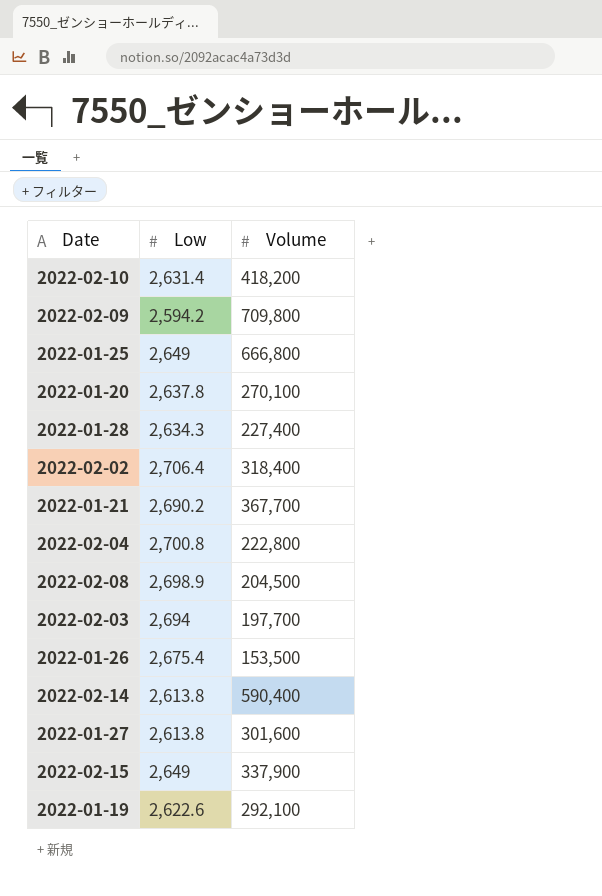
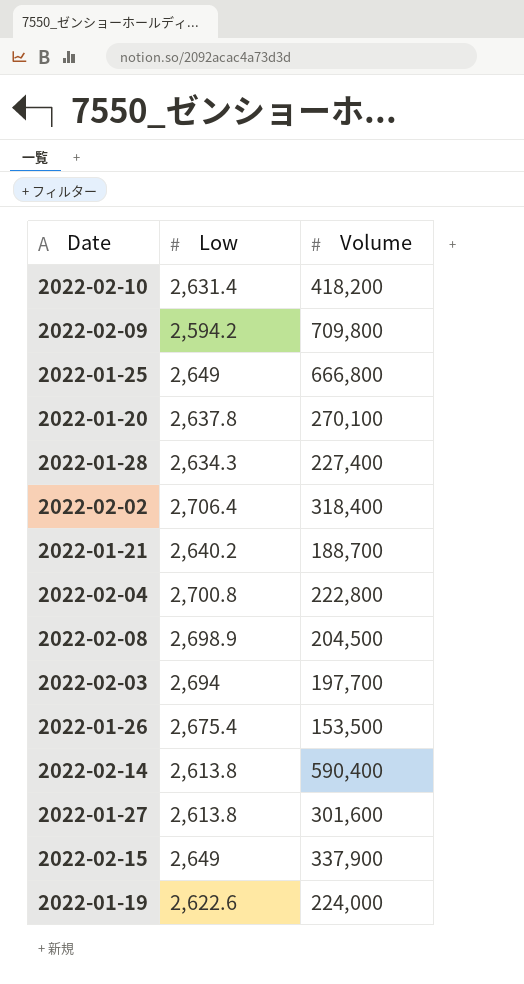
2022-01-21 | Low: 2,690.2 -> 2,640.2
2022-01-21 | Volume: 367,700 -> 188,700
2022-01-19 | Volume: 292,100 -> 224,000

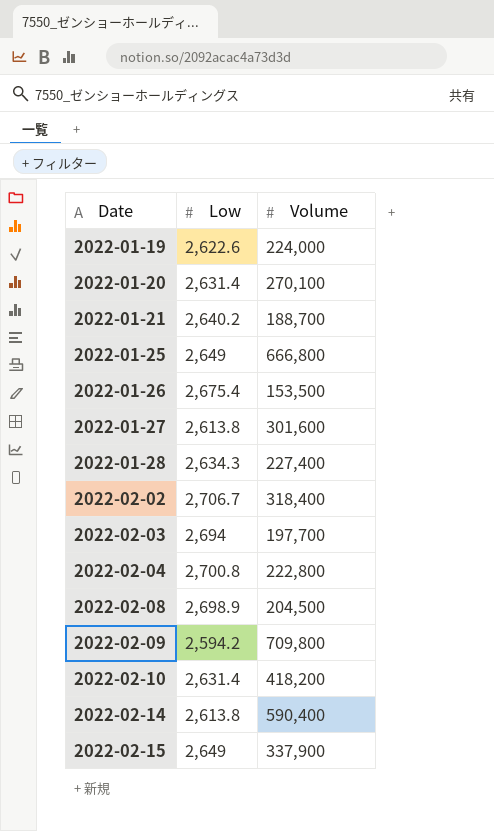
row order: none -> Date ascending
2022-01-20 | Low: 2,637.8 -> 2,631.4
2022-02-02 | Low: 2,706.4 -> 2,706.7

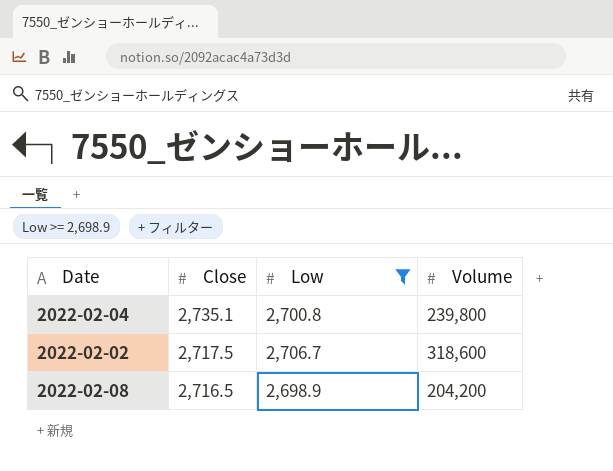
filter: none -> Low >= 2,698.9
row order: Date ascending -> Close descending
column Close | position: none -> 2
2022-02-04 | Volume: 222,800 -> 239,800
2022-02-02 | Volume: 318,400 -> 318,600
2022-02-08 | Volume: 204,500 -> 204,200

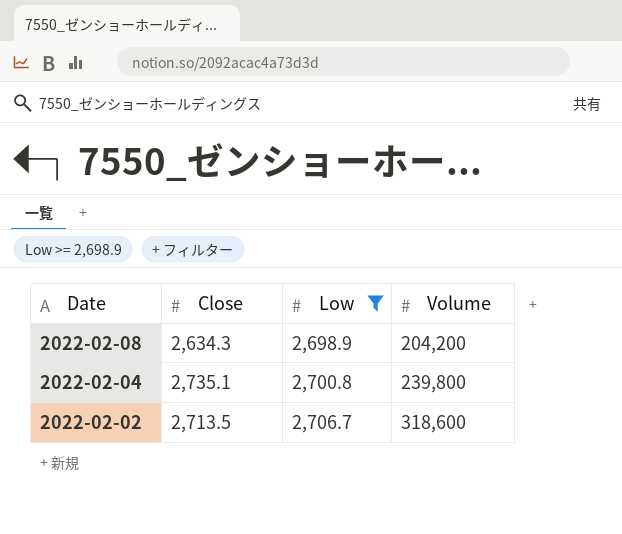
row order: Close descending -> Date descending
2022-02-08 | Close: 2,716.5 -> 2,634.3
2022-02-02 | Close: 2,717.5 -> 2,713.5

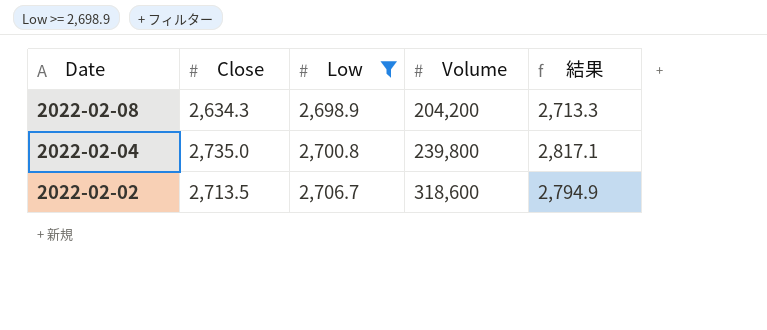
column 結果 | formula: none -> [Close] * 1.03
2022-02-04 | Close: 2,735.1 -> 2,735.0

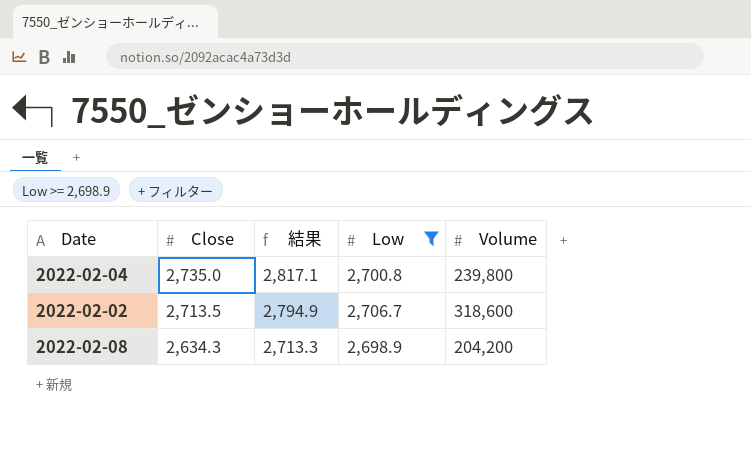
row order: Date descending -> Close descending
column 結果 | position: 5 -> 3

